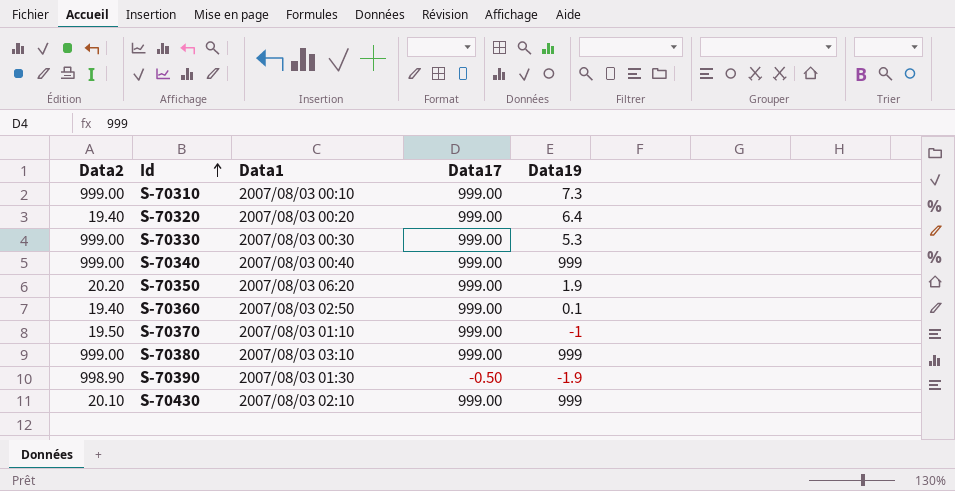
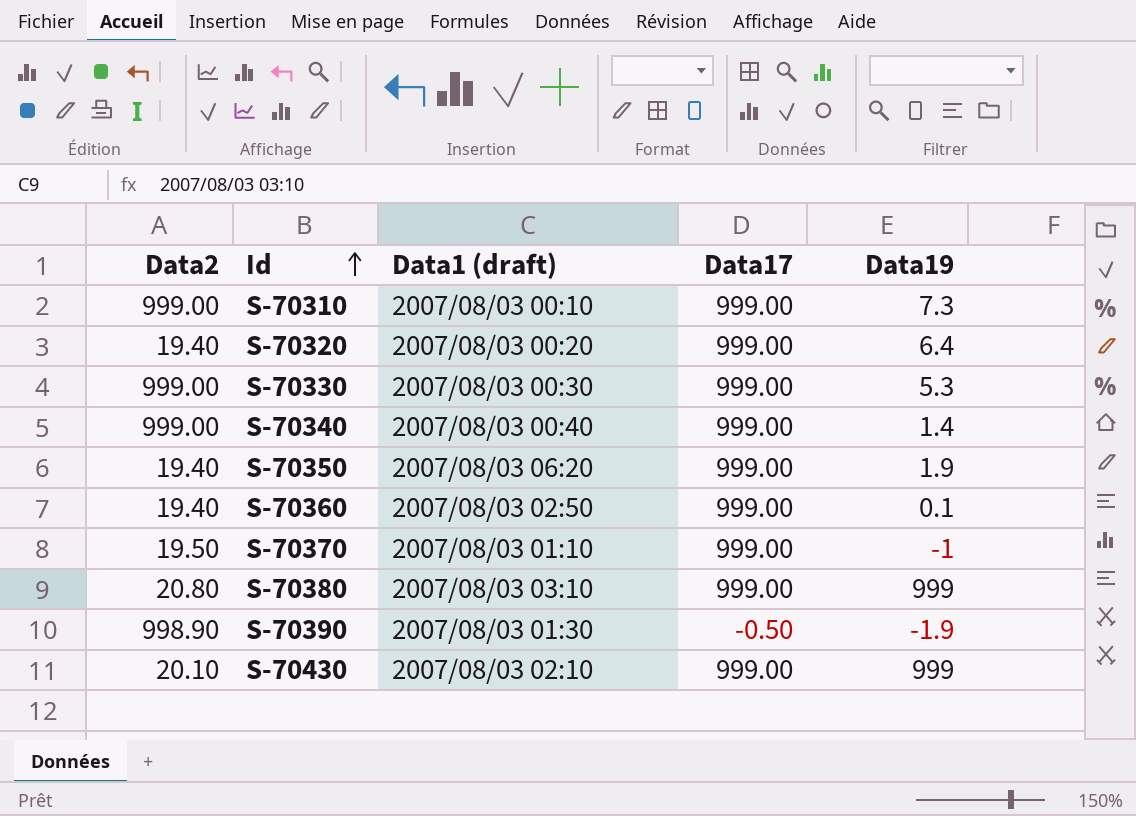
column name: Data1 -> Data1 (draft)
S-70340 | Data19: 999 -> 1.4
S-70350 | Data2: 20.20 -> 19.40
S-70380 | Data2: 999.00 -> 20.80

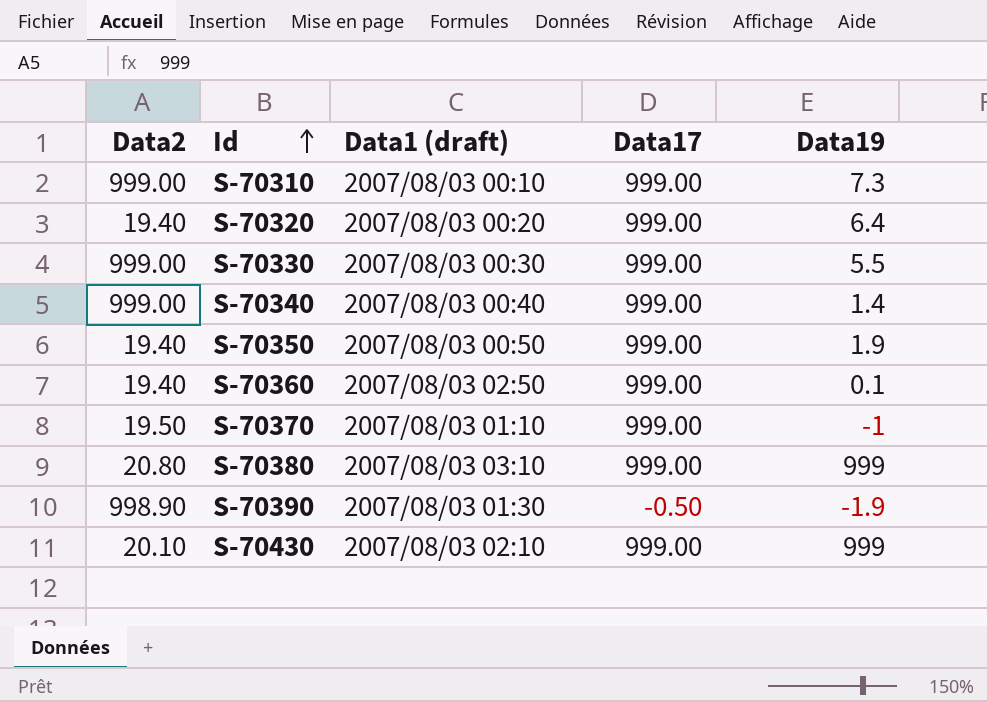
S-70330 | Data19: 5.3 -> 5.5
S-70350 | Data1 (draft): 2007/08/03 06:20 -> 2007/08/03 00:50

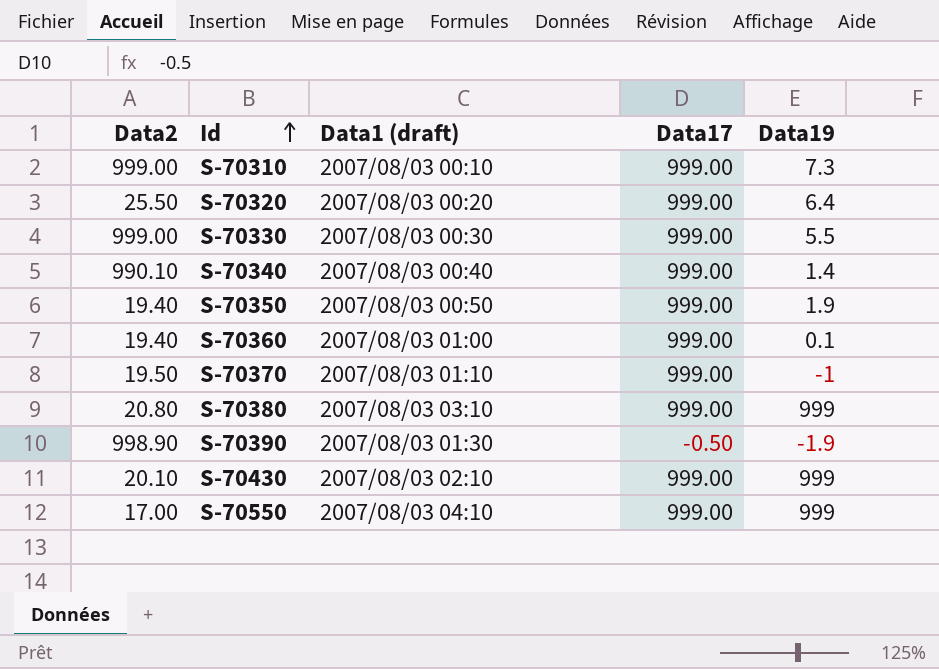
S-70320 | Data2: 19.40 -> 25.50
S-70340 | Data2: 999.00 -> 990.10
S-70360 | Data1 (draft): 2007/08/03 02:50 -> 2007/08/03 01:00
row S-70550: none -> 17.00 | 2007/08/03 04:10 | 999.00 | 999

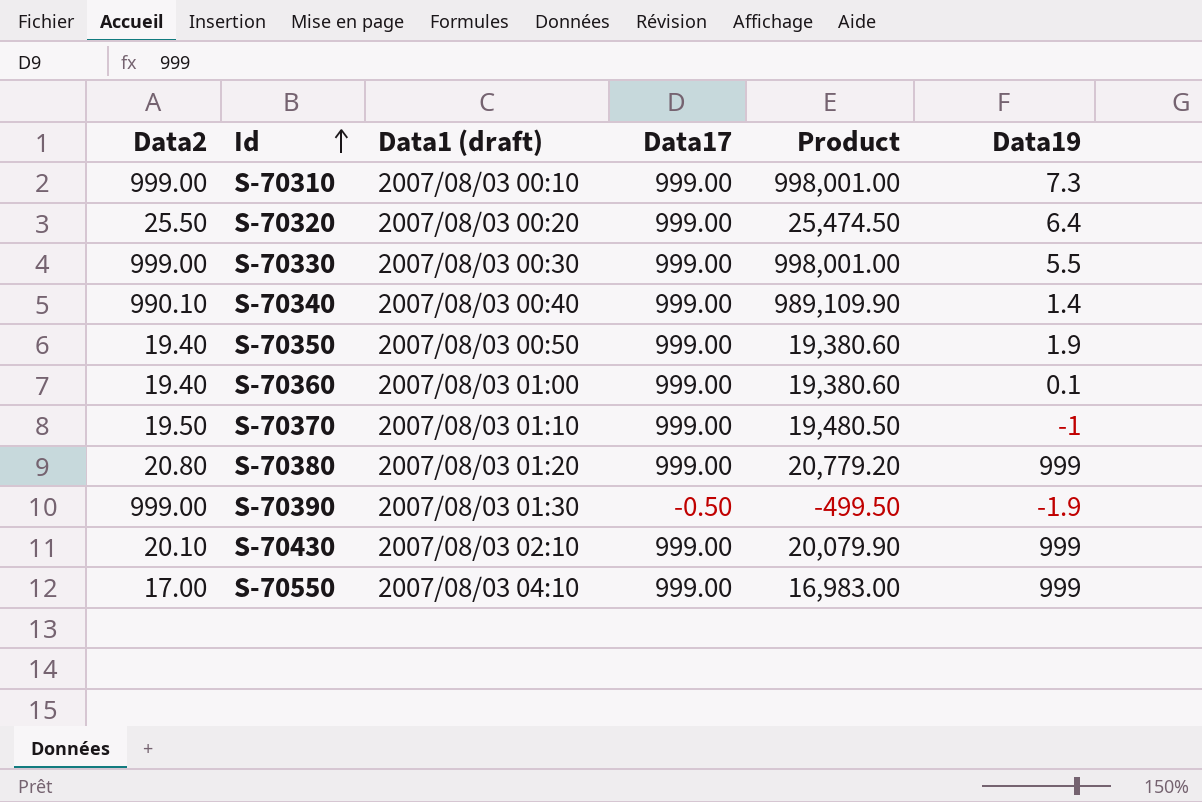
column Product | formula: none -> [Data2] * [Data17]
S-70380 | Data1 (draft): 2007/08/03 03:10 -> 2007/08/03 01:20
S-70390 | Data2: 998.90 -> 999.00

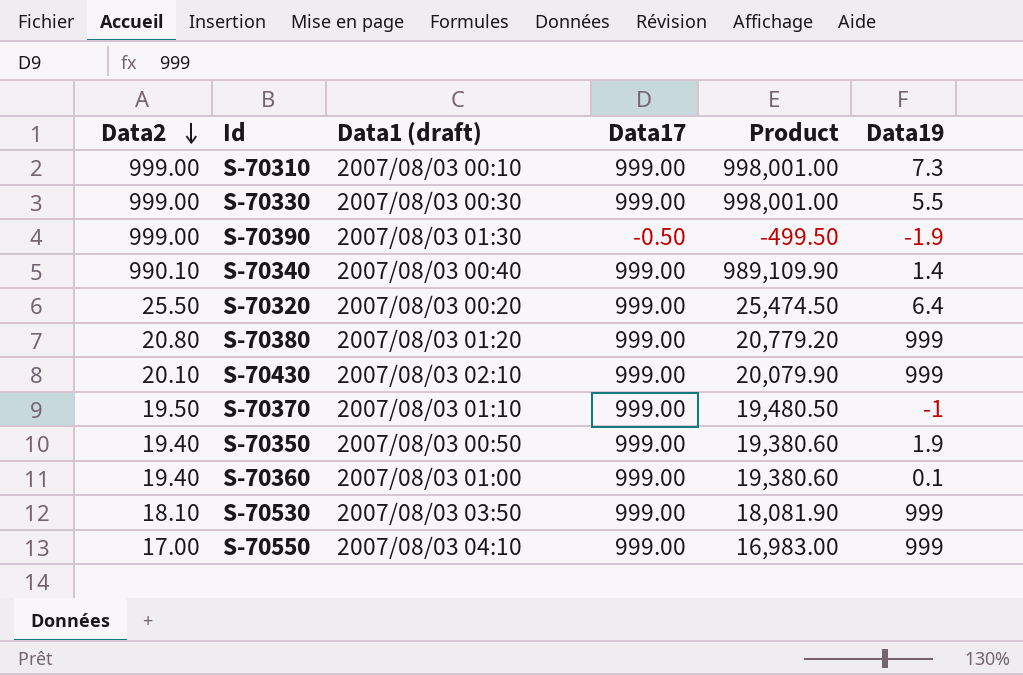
row order: Id ascending -> Data2 descending
row S-70530: none -> 18.10 | 2007/08/03 03:50 | 999.00 | 18,081.90 | 999

